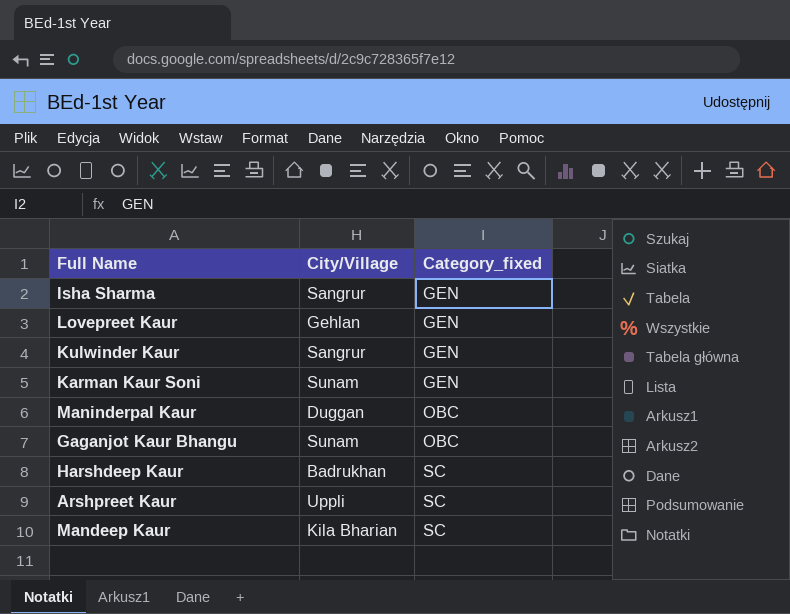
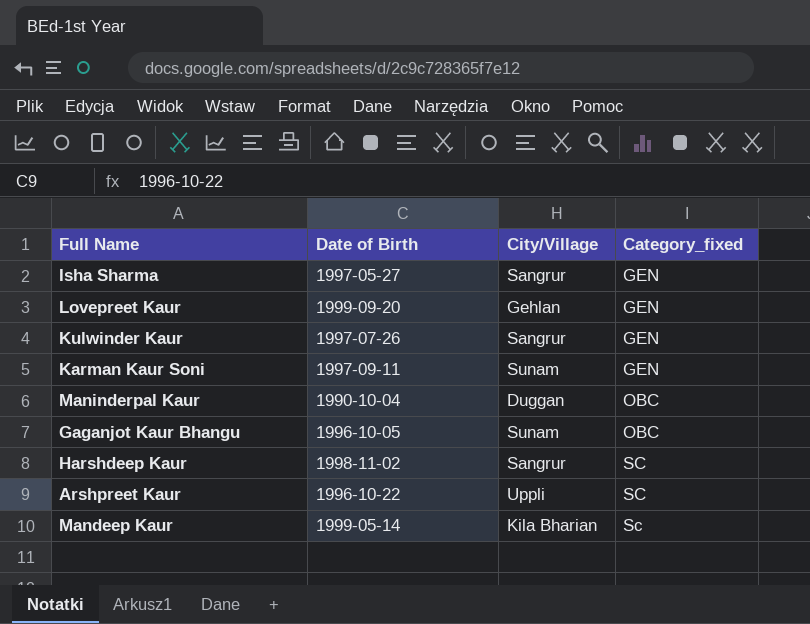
column Date of Birth | position: none -> 2
Harshdeep Kaur | City/Village: Badrukhan -> Sangrur
Mandeep Kaur | Category_fixed: SC -> Sc

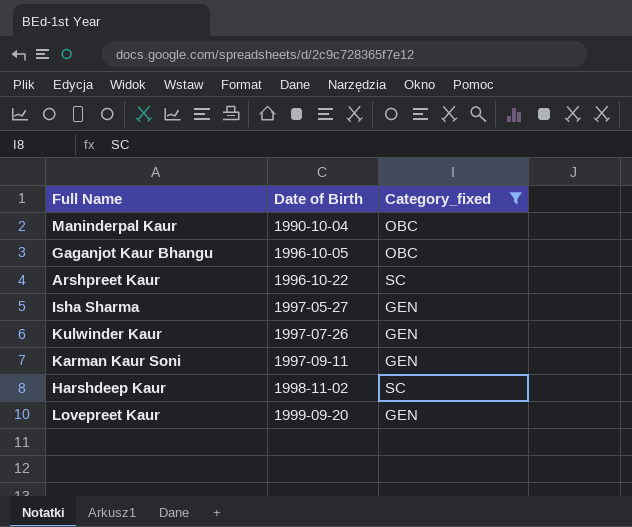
filter: none -> Category_fixed != Sc
row order: Category_fixed ascending -> Date of Birth ascending
column City/Village | position: 3 -> none

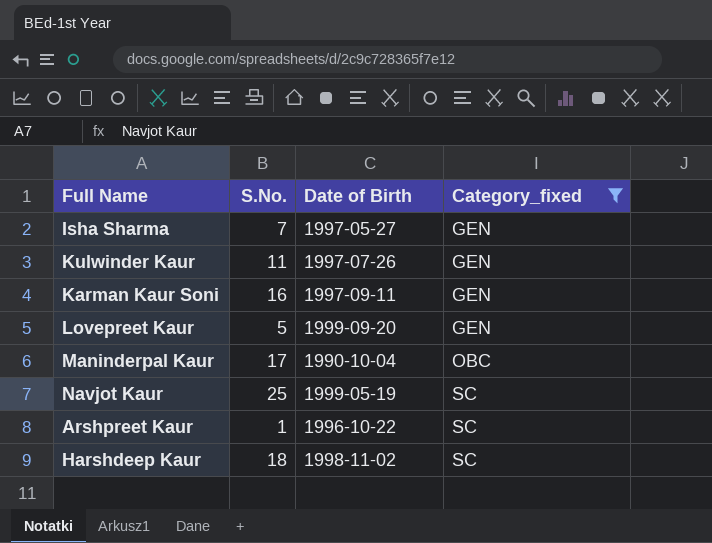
row order: Date of Birth ascending -> Category_fixed ascending
column S.No. | position: none -> 2
row Gaganjot Kaur Bhangu: 1996-10-05 | OBC -> none
row Navjot Kaur: none -> 25 | 1999-05-19 | SC

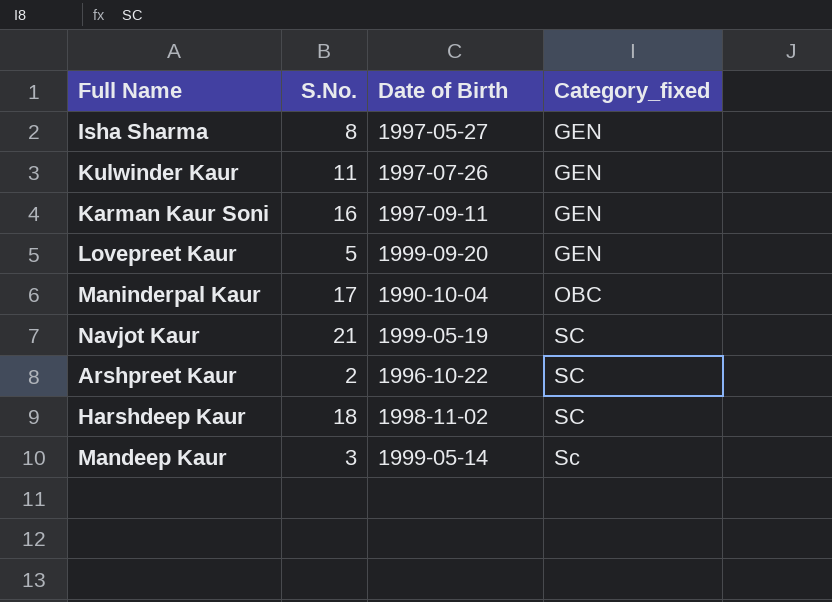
filter: Category_fixed != Sc -> none
Isha Sharma | S.No.: 7 -> 8
Navjot Kaur | S.No.: 25 -> 21
Arshpreet Kaur | S.No.: 1 -> 2

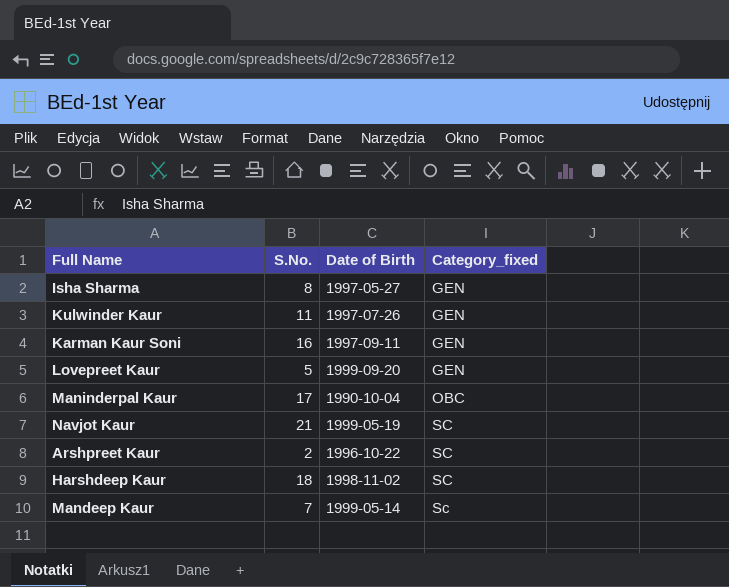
Mandeep Kaur | S.No.: 3 -> 7

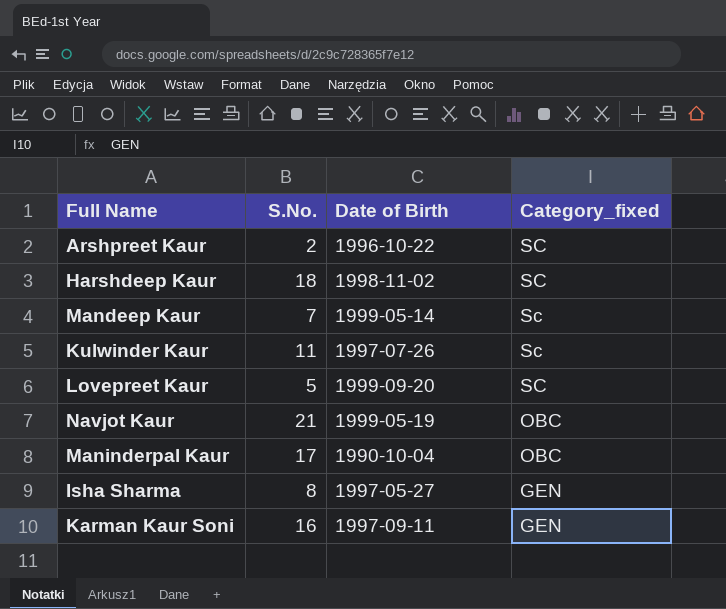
row order: Category_fixed ascending -> Category_fixed descending
Kulwinder Kaur | Category_fixed: GEN -> Sc
Lovepreet Kaur | Category_fixed: GEN -> SC
Navjot Kaur | Category_fixed: SC -> OBC

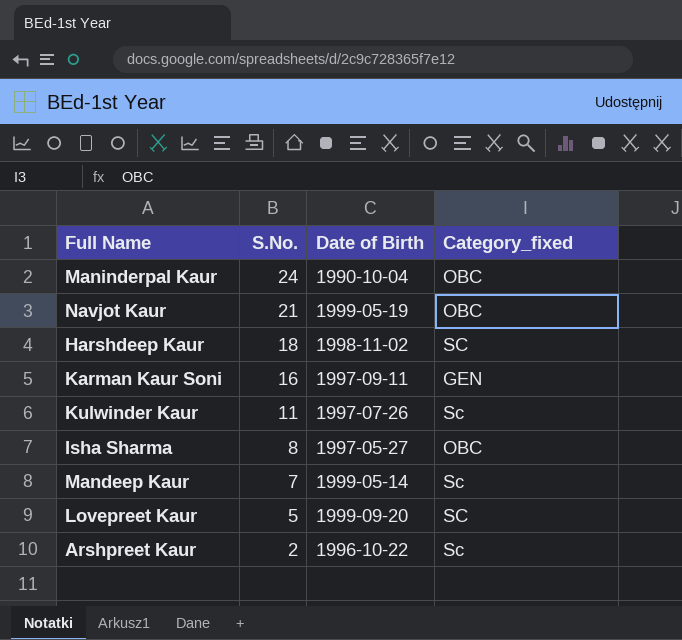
row order: Category_fixed descending -> S.No. descending
Maninderpal Kaur | S.No.: 17 -> 24
Isha Sharma | Category_fixed: GEN -> OBC
Arshpreet Kaur | Category_fixed: SC -> Sc

